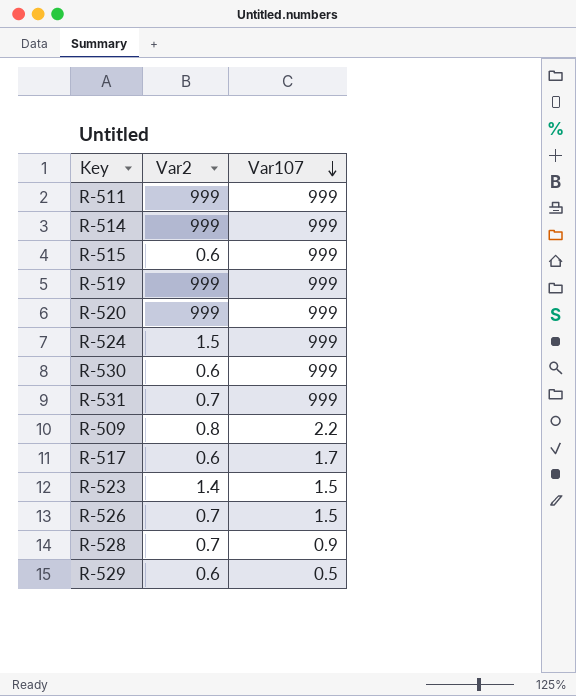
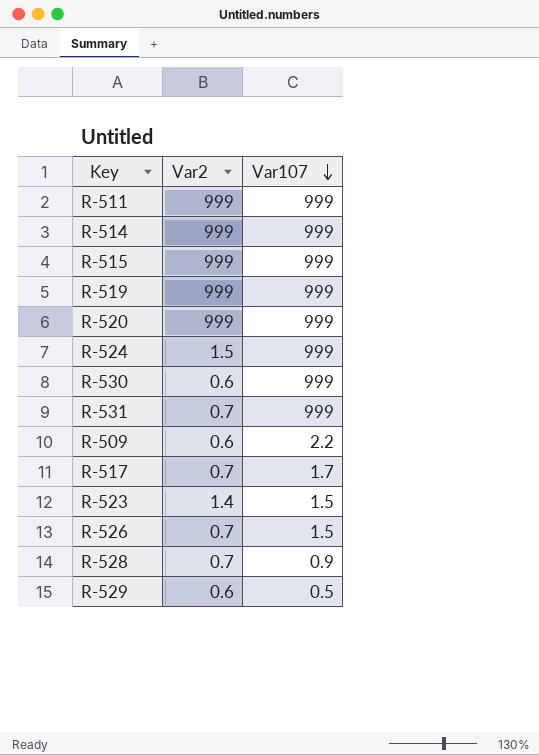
R-515 | Var2: 0.6 -> 999
R-509 | Var2: 0.8 -> 0.6
R-517 | Var2: 0.6 -> 0.7

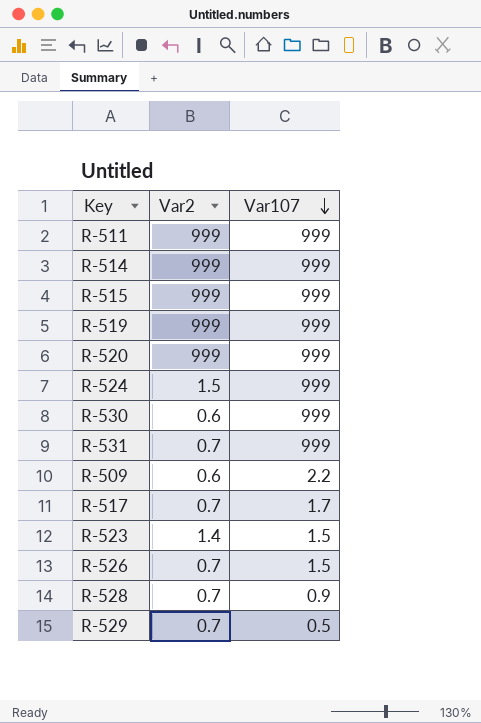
R-529 | Var2: 0.6 -> 0.7

